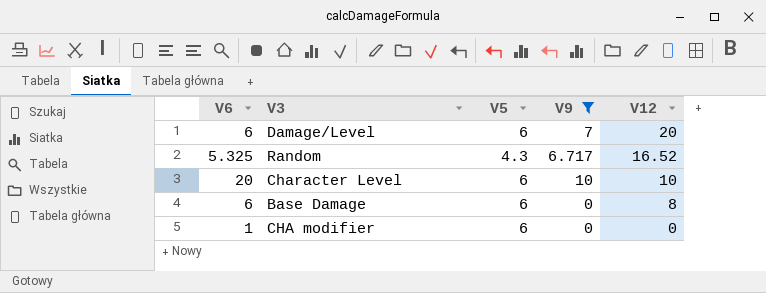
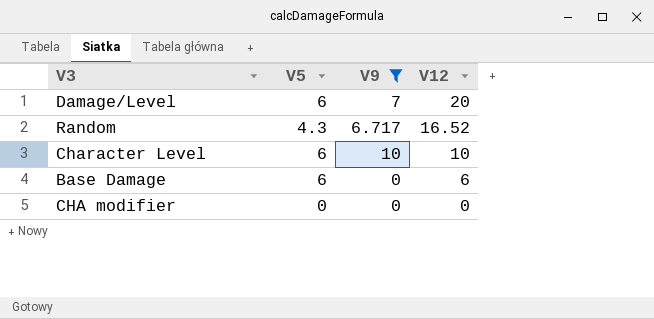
column V6 | position: 1 -> none
Base Damage | V12: 8 -> 6
CHA modifier | V5: 6 -> 0

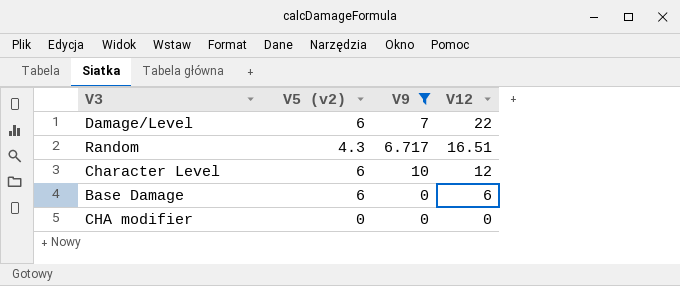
column name: V5 -> V5 (v2)
Damage/Level | V12: 20 -> 22
Random | V12: 16.52 -> 16.51
Character Level | V12: 10 -> 12

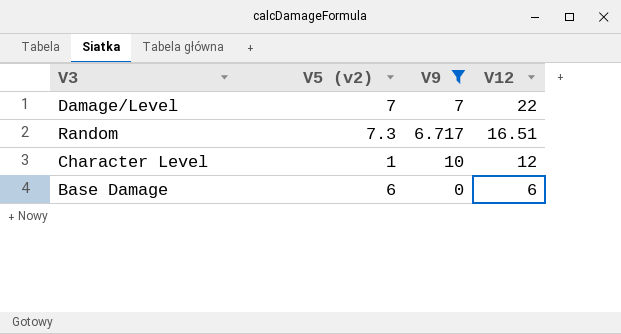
row CHA modifier: 0 | 0 | 0 -> none
Damage/Level | V5 (v2): 6 -> 7
Random | V5 (v2): 4.3 -> 7.3
Character Level | V5 (v2): 6 -> 1

